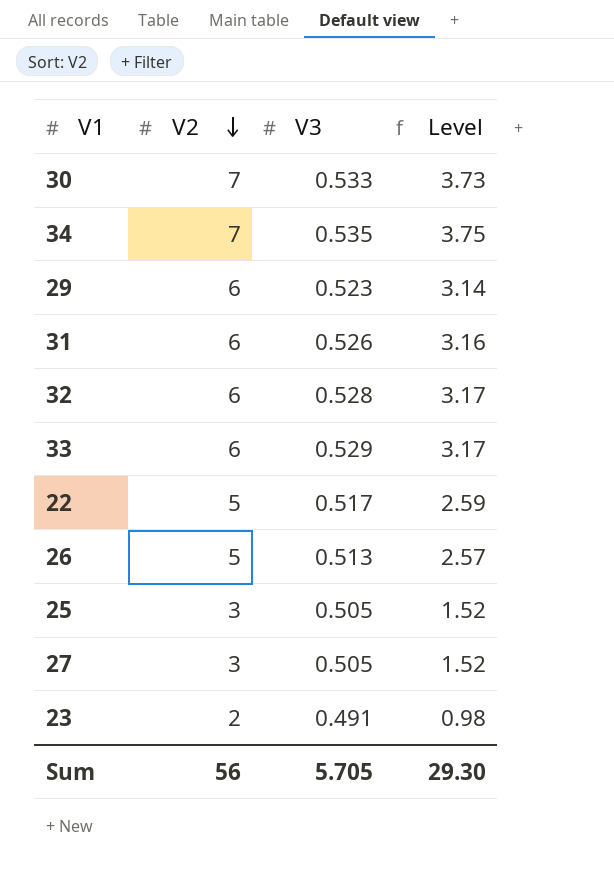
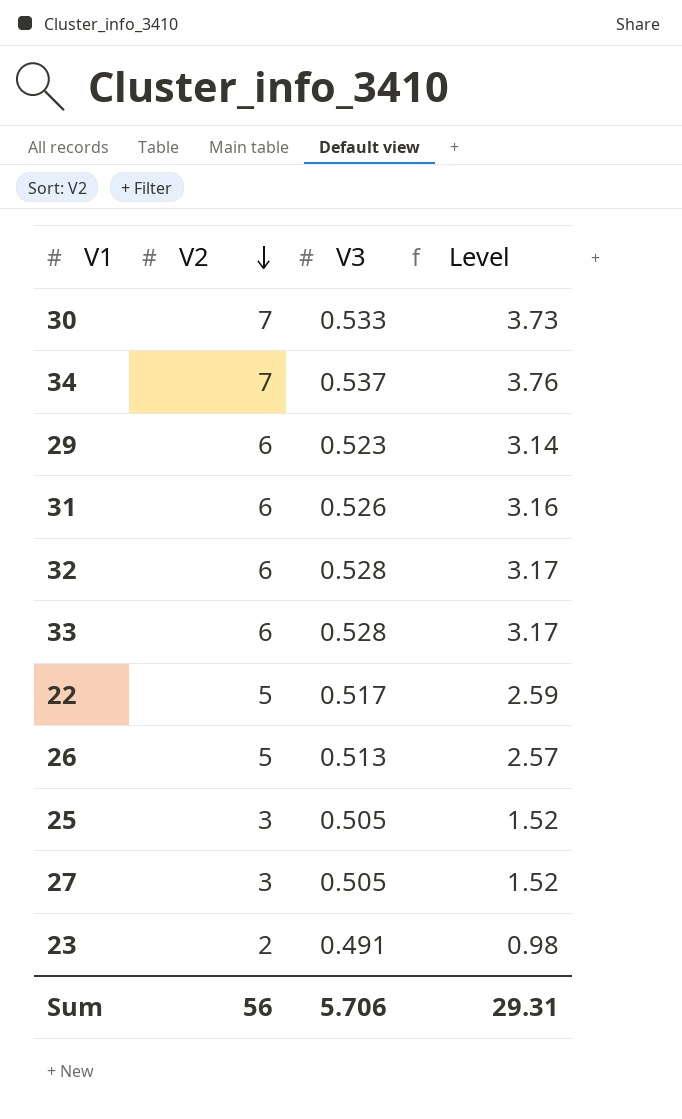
34 | V3: 0.535 -> 0.537
34 | Level: 3.75 -> 3.76
33 | V3: 0.529 -> 0.528
Sum | V3: 5.705 -> 5.706
Sum | Level: 29.30 -> 29.31

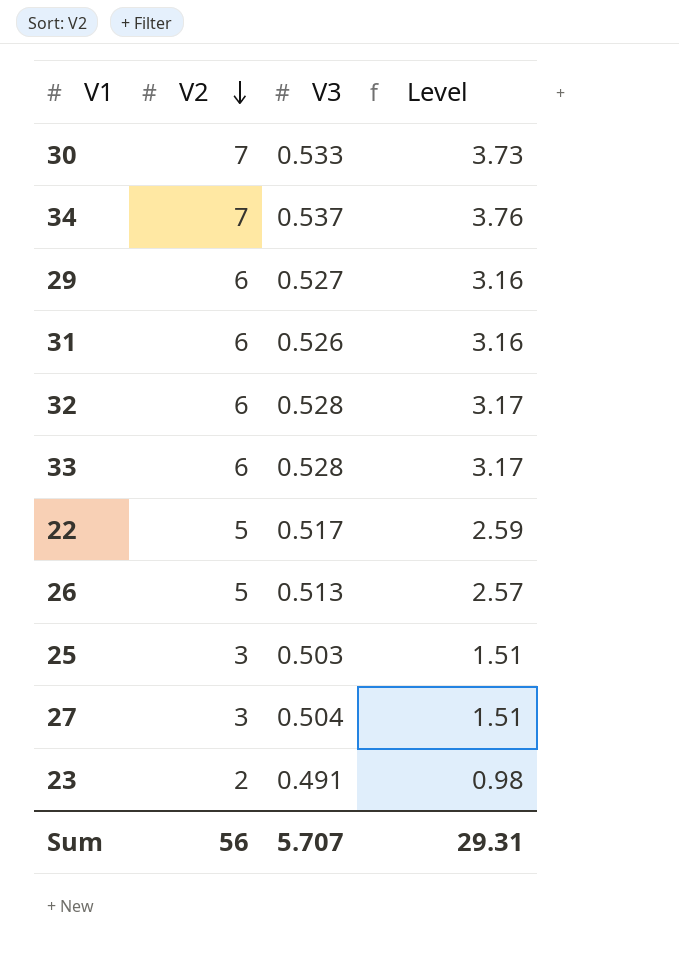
29 | V3: 0.523 -> 0.527
29 | Level: 3.14 -> 3.16
25 | V3: 0.505 -> 0.503
25 | Level: 1.52 -> 1.51
27 | V3: 0.505 -> 0.504
27 | Level: 1.52 -> 1.51
Sum | V3: 5.706 -> 5.707

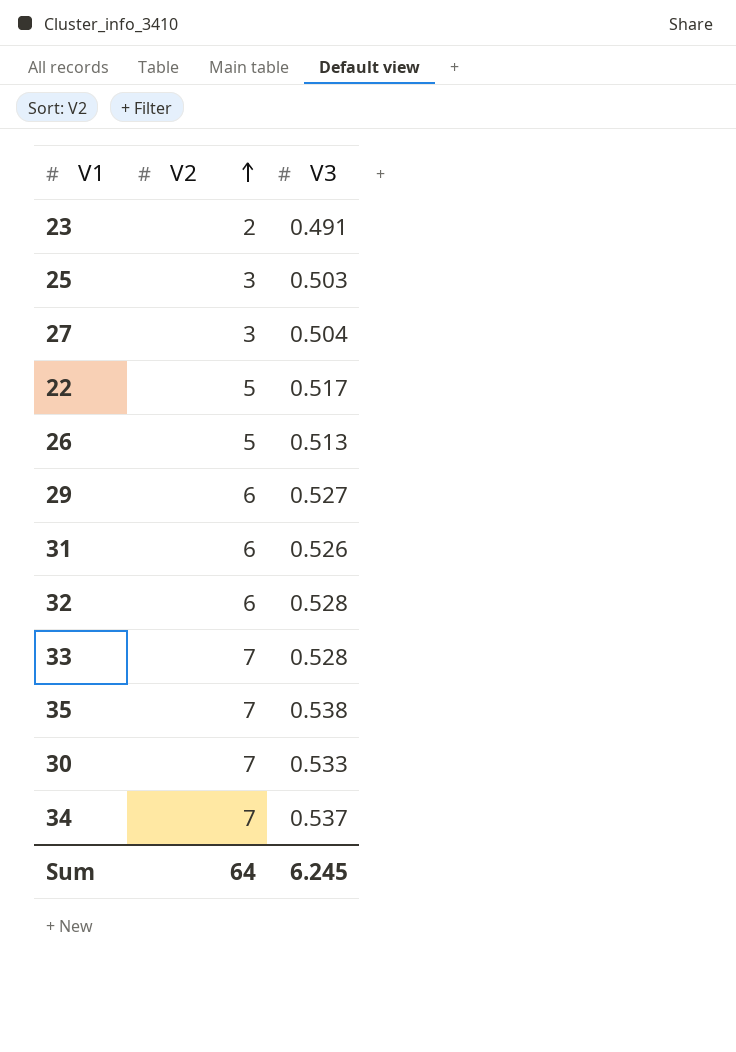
row order: V2 descending -> V2 ascending
column Level | formula: [V2] * [V3] -> none
33 | V2: 6 -> 7
row 35: none -> 7 | 0.538
Sum | V2: 56 -> 64
Sum | V3: 5.707 -> 6.245

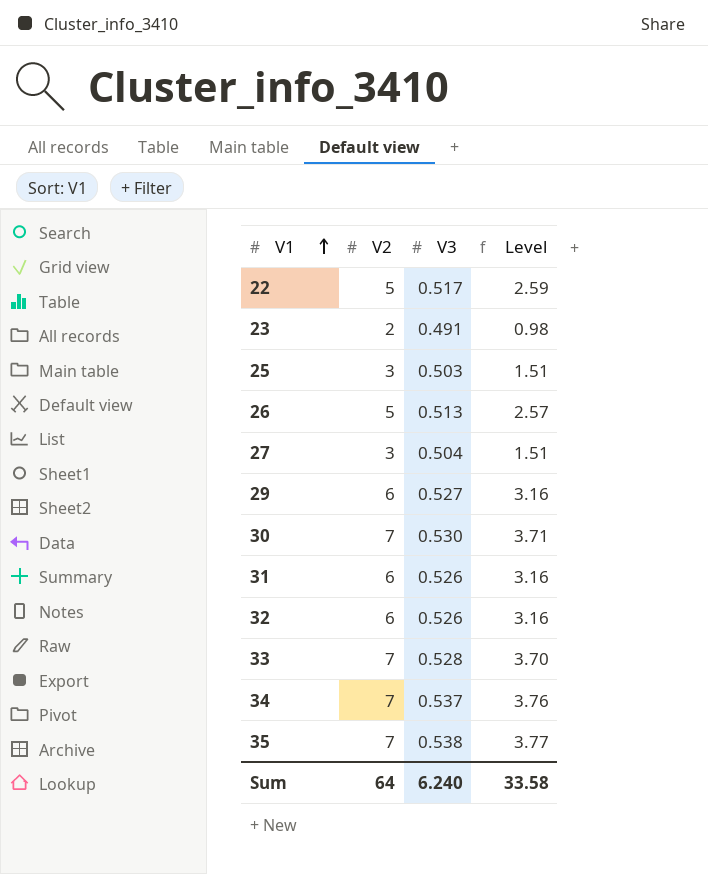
row order: V2 ascending -> V1 ascending
column Level | formula: none -> [V2] * [V3]
30 | V3: 0.533 -> 0.530
32 | V3: 0.528 -> 0.526
Sum | V3: 6.245 -> 6.240

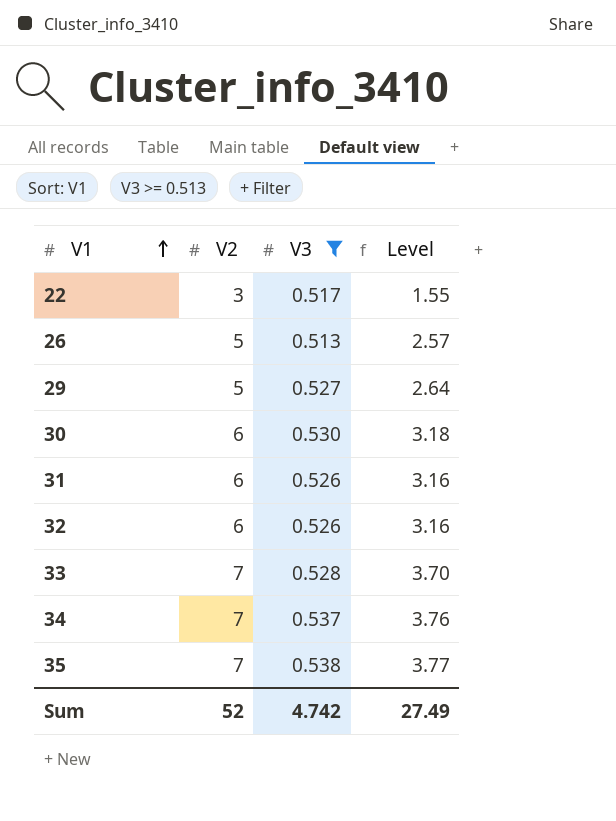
filter: none -> V3 >= 0.513
22 | V2: 5 -> 3
22 | Level: 2.59 -> 1.55
29 | V2: 6 -> 5
29 | Level: 3.16 -> 2.64
30 | V2: 7 -> 6
30 | Level: 3.71 -> 3.18
Sum | V2: 64 -> 52
Sum | V3: 6.240 -> 4.742
Sum | Level: 33.58 -> 27.49

